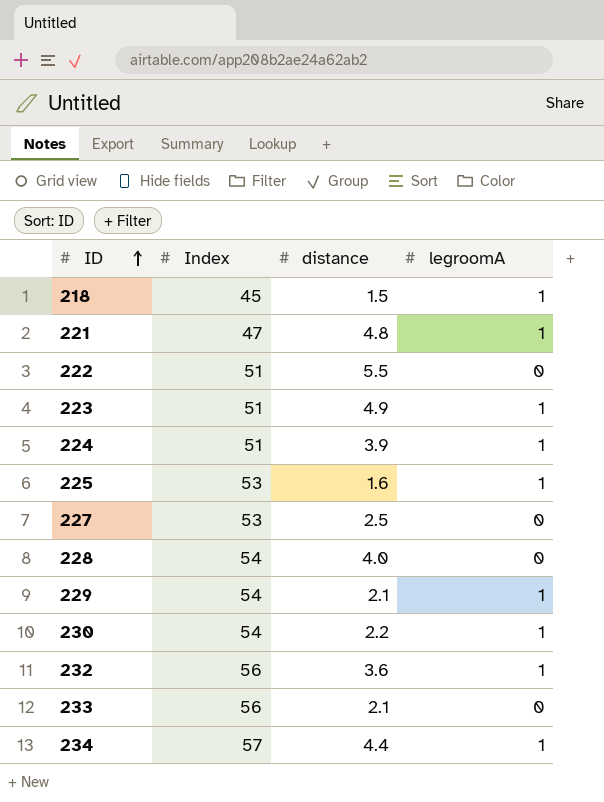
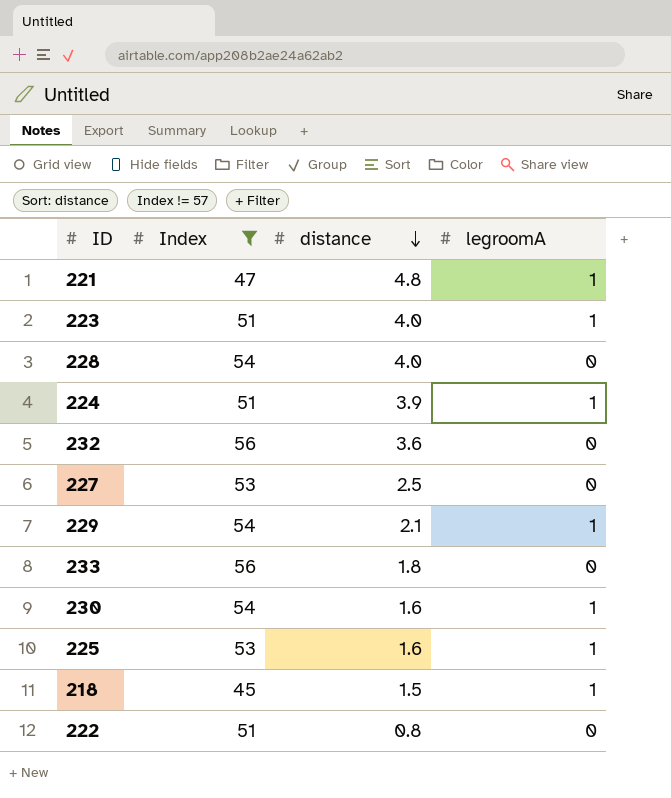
filter: none -> Index != 57
row order: ID ascending -> distance descending
223 | distance: 4.9 -> 4.0
232 | legroomA: 1 -> 0
233 | distance: 2.1 -> 1.8
230 | distance: 2.2 -> 1.6
222 | distance: 5.5 -> 0.8

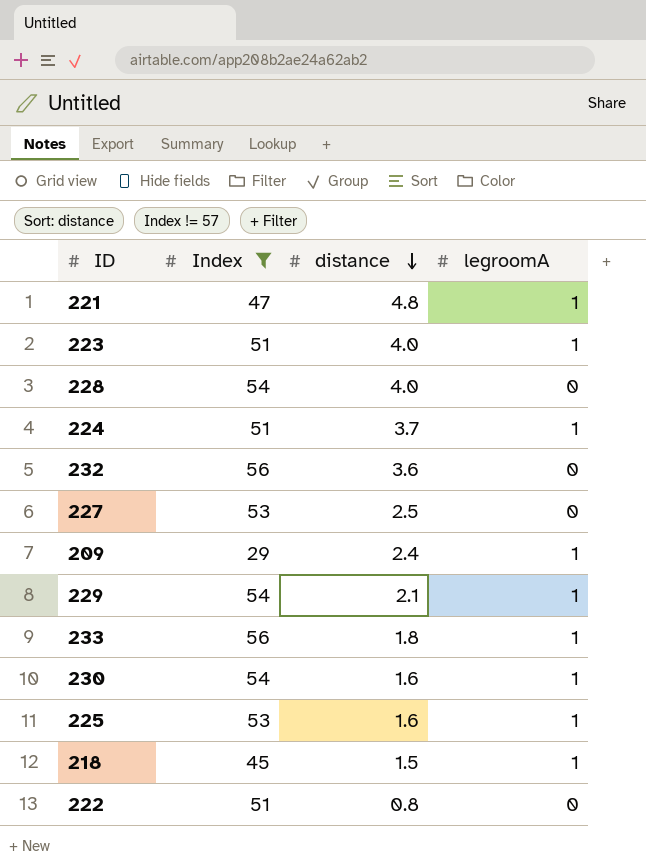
224 | distance: 3.9 -> 3.7
row 209: none -> 29 | 2.4 | 1
233 | legroomA: 0 -> 1

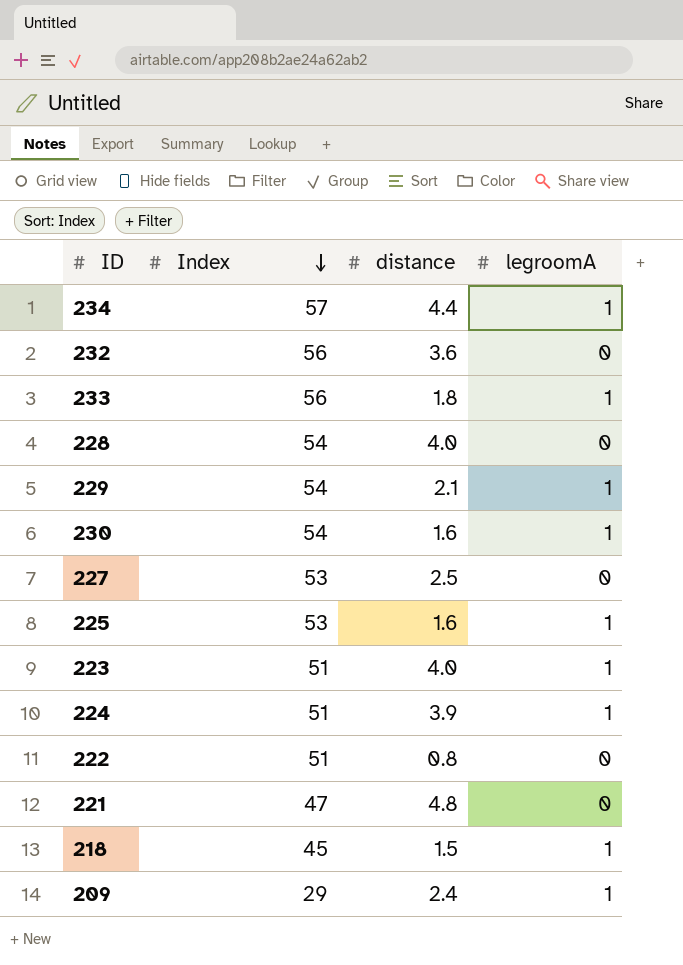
filter: Index != 57 -> none
row order: distance descending -> Index descending
224 | distance: 3.7 -> 3.9
221 | legroomA: 1 -> 0

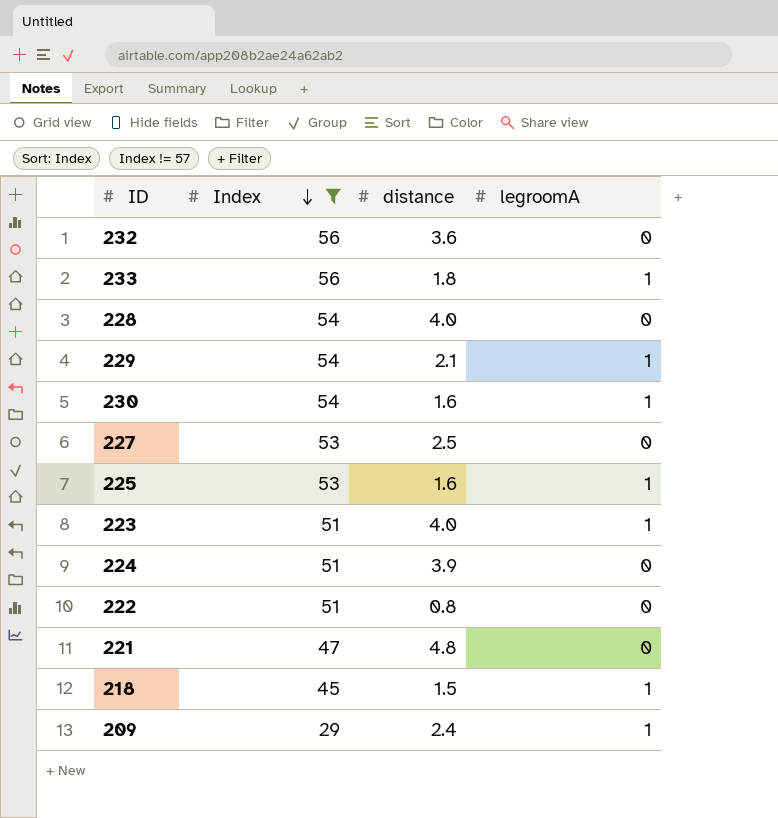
filter: none -> Index != 57
224 | legroomA: 1 -> 0

